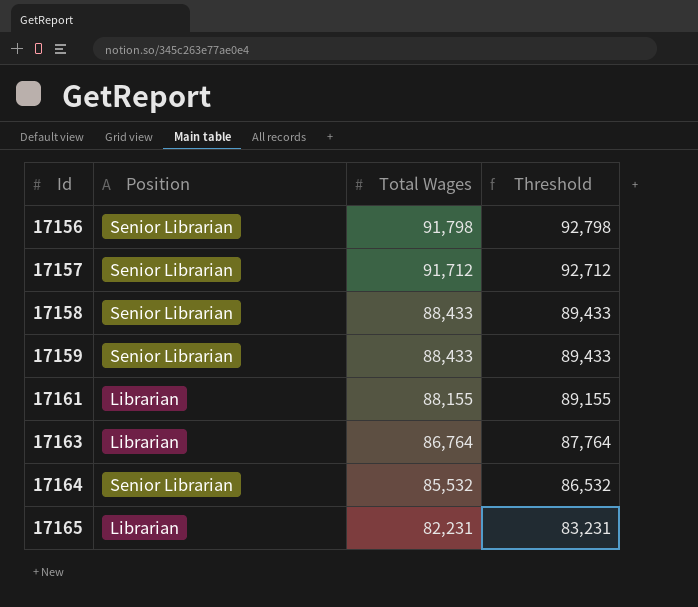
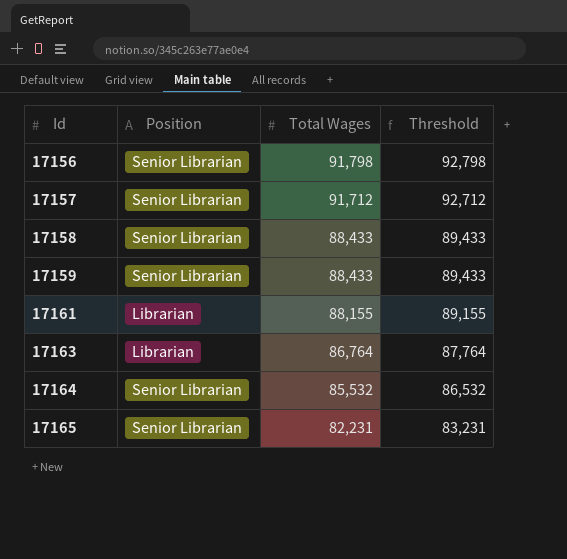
17165 | Position: Librarian -> Senior Librarian

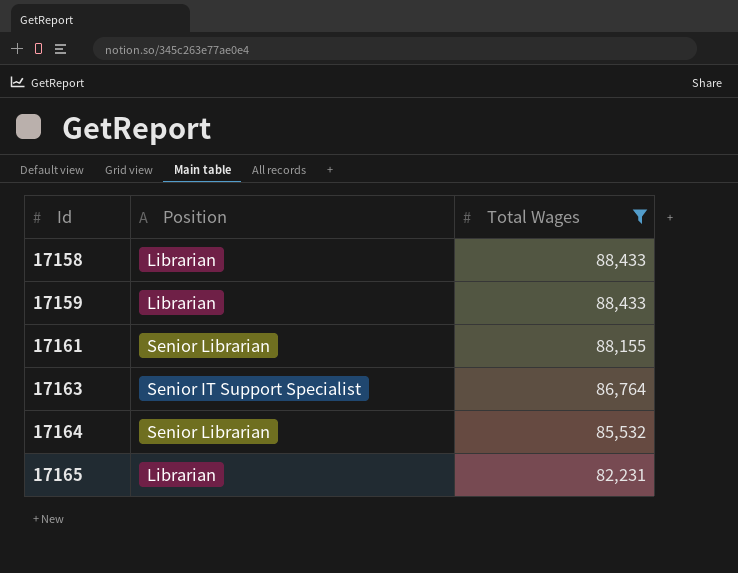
filter: none -> Total Wages <= 88,433
column Threshold | formula: [Total Wages] + 1000 -> none
17158 | Position: Senior Librarian -> Librarian
17159 | Position: Senior Librarian -> Librarian
17161 | Position: Librarian -> Senior Librarian
17163 | Position: Librarian -> Senior IT Support Specialist
17165 | Position: Senior Librarian -> Librarian

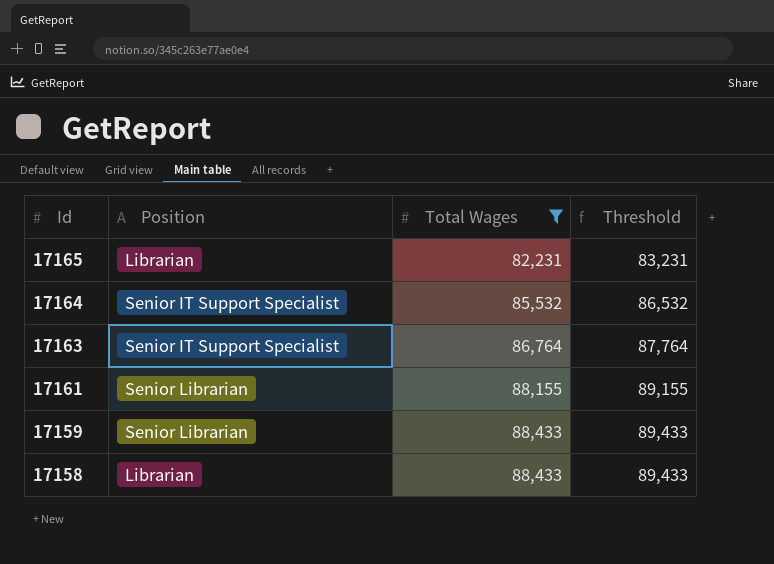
row order: Id ascending -> Id descending
column Threshold | formula: none -> [Total Wages] + 1000
17164 | Position: Senior Librarian -> Senior IT Support Specialist
17159 | Position: Librarian -> Senior Librarian

